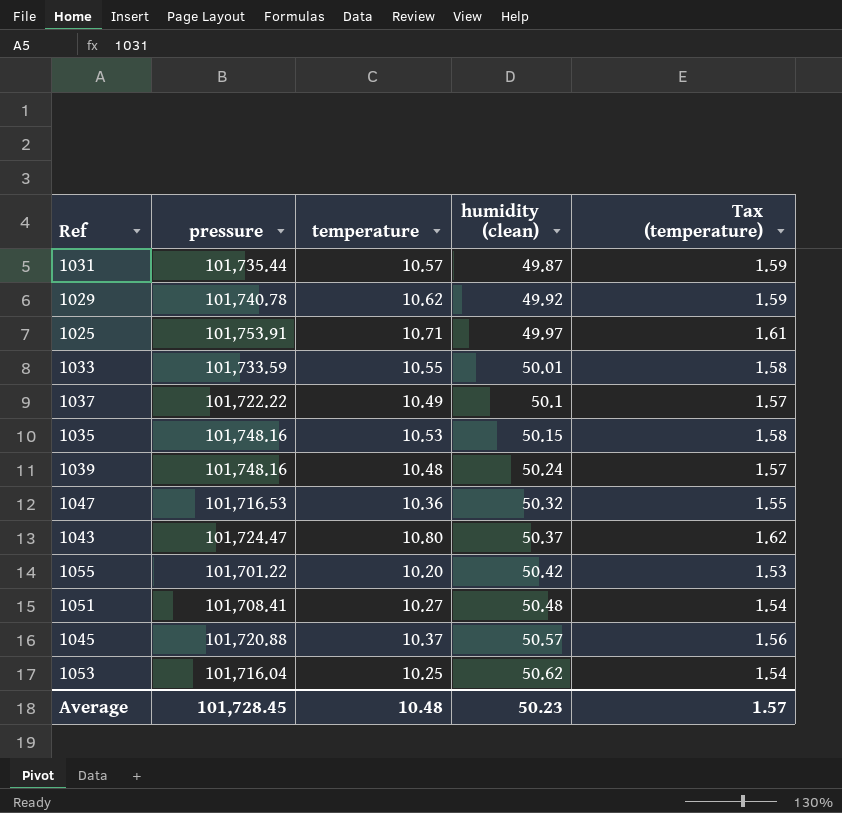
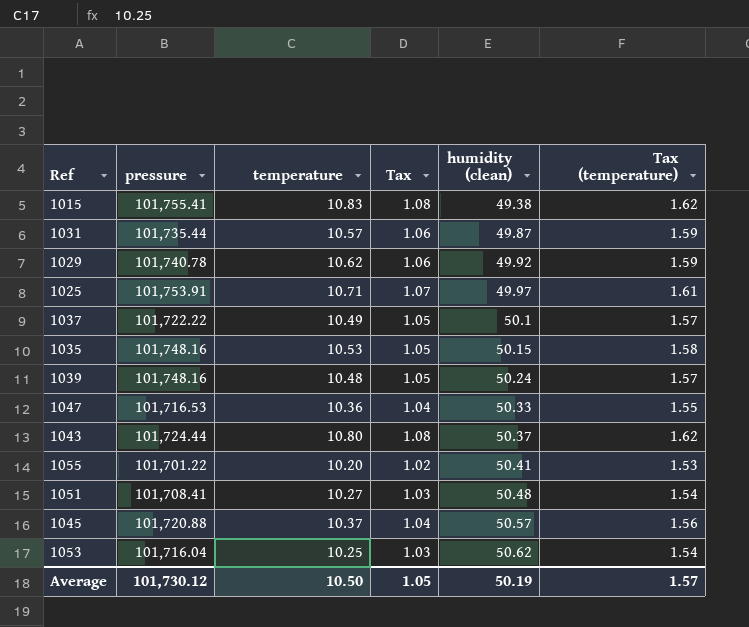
column Tax | formula: none -> [temperature] * 0.1
row 1033: 101,733.59 | 10.55 | 50.01 | 1.58 -> none
row 1015: none -> 101,755.41 | 10.83 | 1.08 | 49.38 | 1.62
1047 | humidity (clean): 50.32 -> 50.33
1043 | pressure: 101,724.47 -> 101,724.44
1055 | humidity (clean): 50.42 -> 50.41
Average | pressure: 101,728.45 -> 101,730.12
Average | temperature: 10.48 -> 10.50
Average | humidity (clean): 50.23 -> 50.19

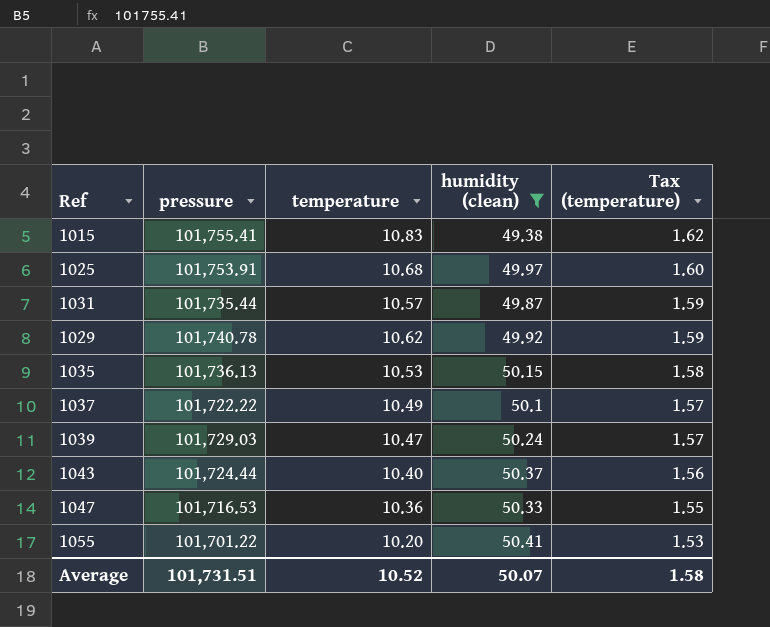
filter: none -> humidity (clean) <= 50.41
row order: humidity (clean) ascending -> Tax (temperature) descending
column Tax | formula: [temperature] * 0.1 -> none
1025 | temperature: 10.71 -> 10.68
1025 | Tax (temperature): 1.61 -> 1.60
1035 | pressure: 101,748.16 -> 101,736.13
1039 | pressure: 101,748.16 -> 101,729.03
1039 | temperature: 10.48 -> 10.47
1043 | temperature: 10.80 -> 10.40
1043 | Tax (temperature): 1.62 -> 1.56
Average | pressure: 101,730.12 -> 101,731.51
Average | temperature: 10.50 -> 10.52
Average | humidity (clean): 50.19 -> 50.07
Average | Tax (temperature): 1.57 -> 1.58

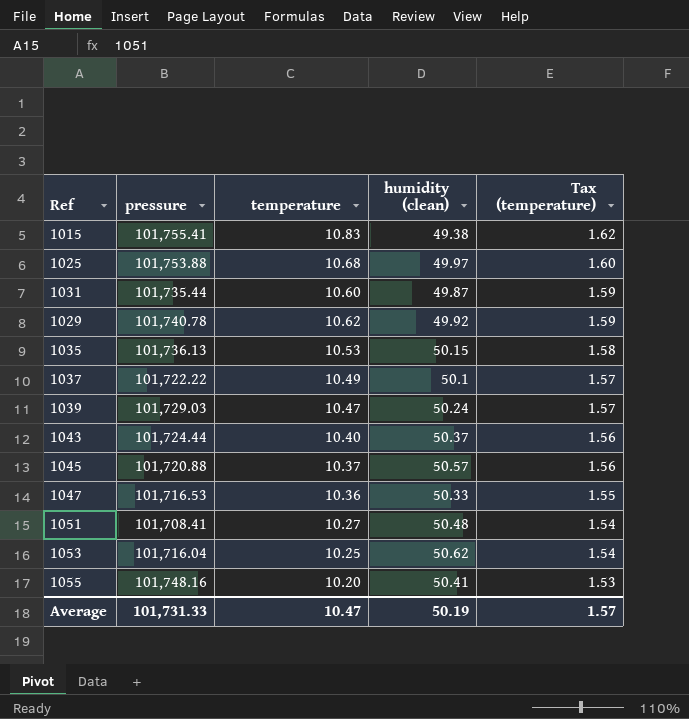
filter: humidity (clean) <= 50.41 -> none
1025 | pressure: 101,753.91 -> 101,753.88
1031 | temperature: 10.57 -> 10.60
1055 | pressure: 101,701.22 -> 101,748.16
Average | pressure: 101,731.51 -> 101,731.33
Average | temperature: 10.52 -> 10.47
Average | humidity (clean): 50.07 -> 50.19
Average | Tax (temperature): 1.58 -> 1.57

